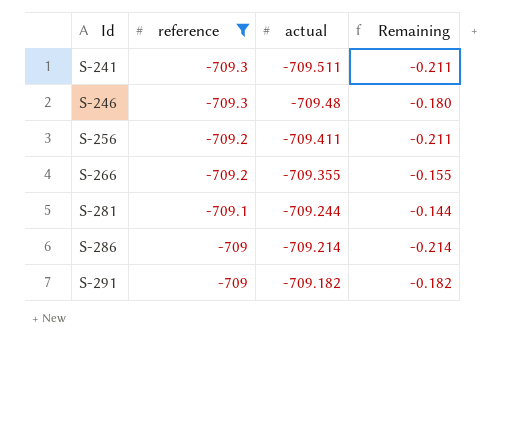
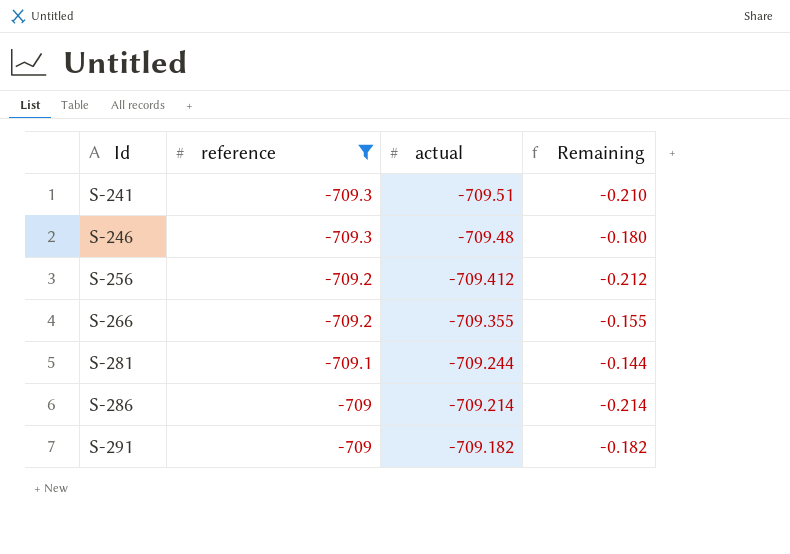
S-241 | actual: -709.511 -> -709.51
S-241 | Remaining: -0.211 -> -0.210
S-256 | actual: -709.411 -> -709.412
S-256 | Remaining: -0.211 -> -0.212

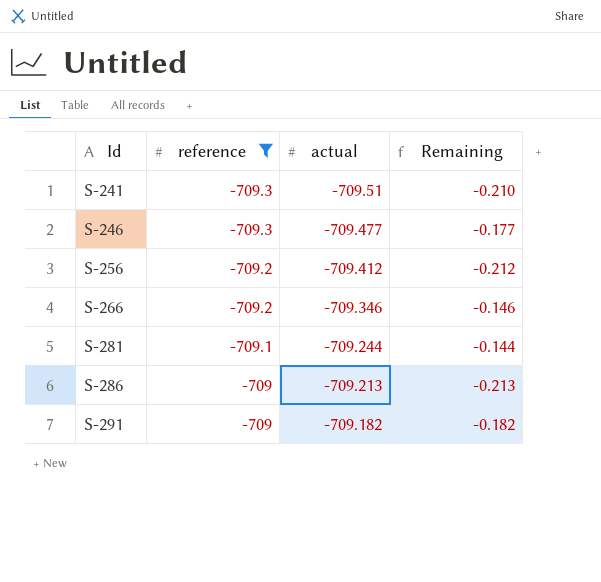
S-246 | actual: -709.48 -> -709.477
S-246 | Remaining: -0.180 -> -0.177
S-266 | actual: -709.355 -> -709.346
S-266 | Remaining: -0.155 -> -0.146
S-286 | actual: -709.214 -> -709.213
S-286 | Remaining: -0.214 -> -0.213

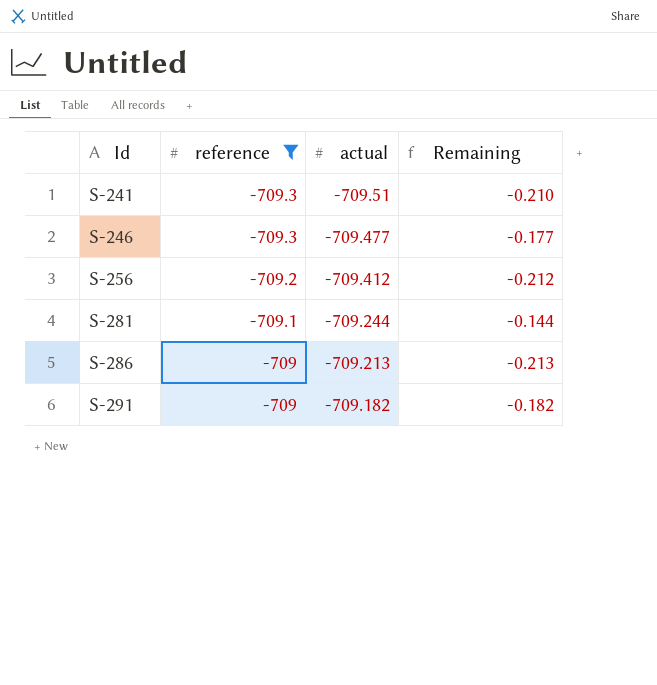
row S-266: -709.2 | -709.346 | -0.146 -> none

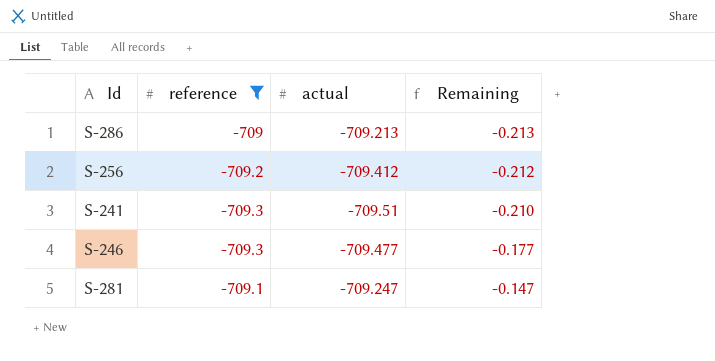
row order: Id ascending -> Remaining ascending
row S-291: -709 | -709.182 | -0.182 -> none
S-281 | actual: -709.244 -> -709.247
S-281 | Remaining: -0.144 -> -0.147

